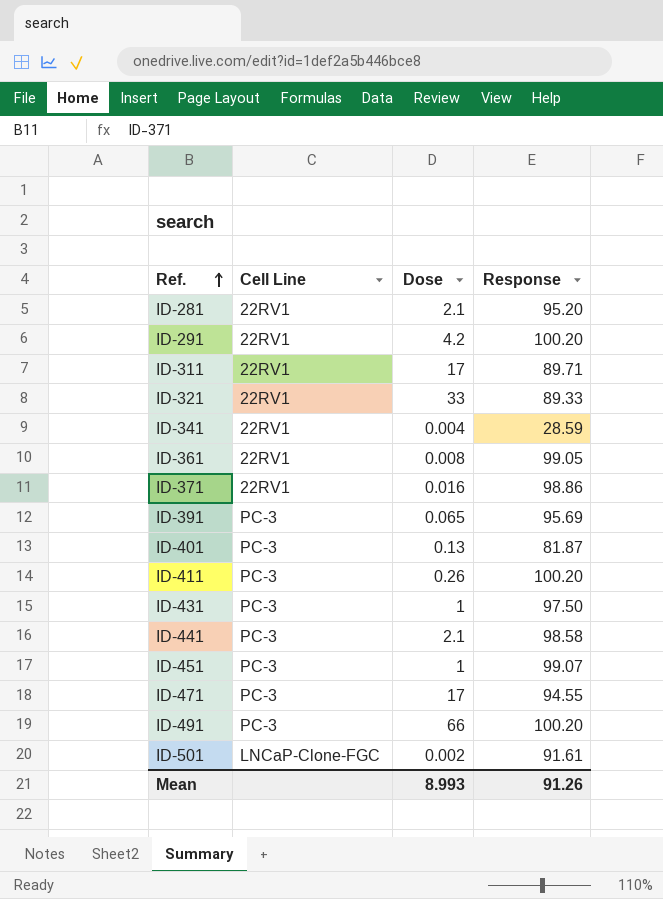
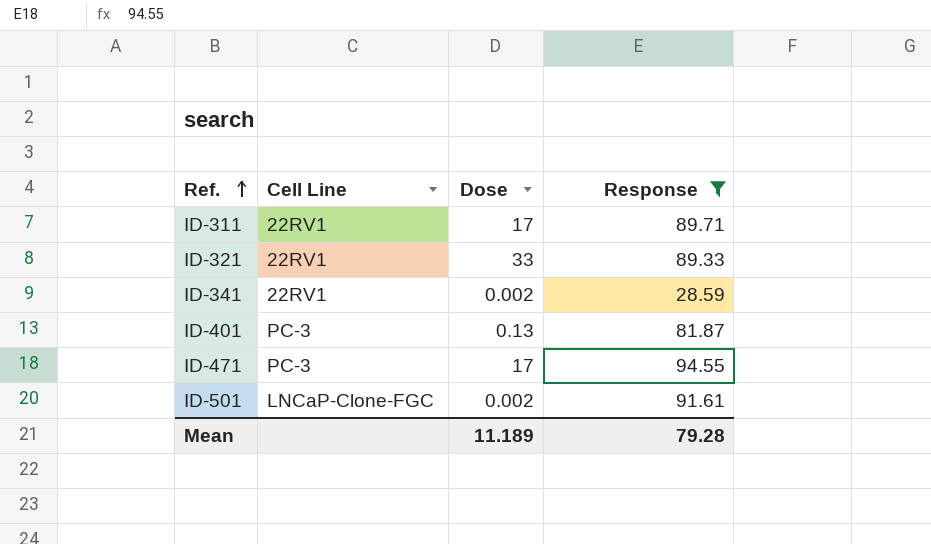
filter: none -> Response <= 94.55
ID-341 | Dose: 0.004 -> 0.002
Mean | Dose: 8.993 -> 11.189
Mean | Response: 91.26 -> 79.28

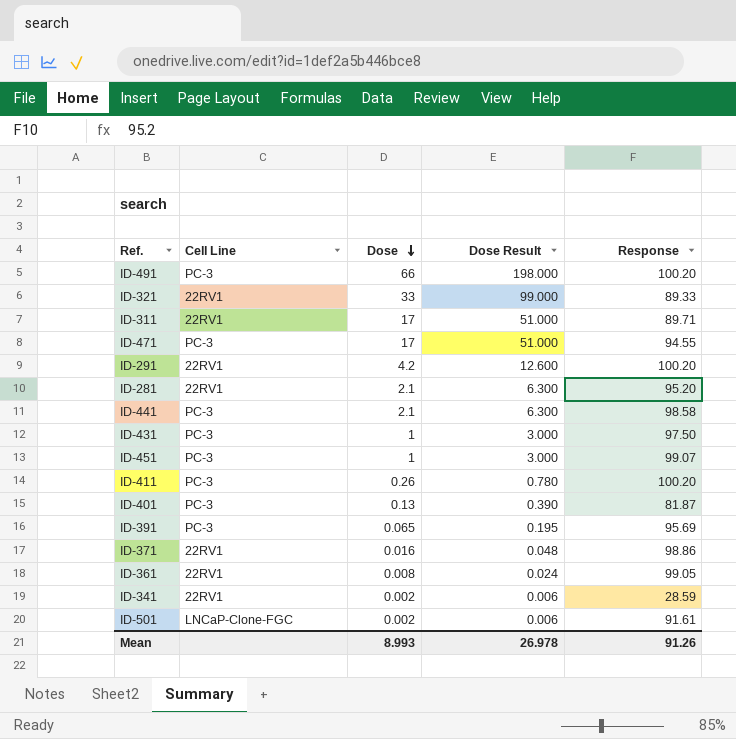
filter: Response <= 94.55 -> none
row order: Ref. ascending -> Dose descending
column Dose Result | formula: none -> [Dose] * 3
Mean | Dose: 11.189 -> 8.993
Mean | Response: 79.28 -> 91.26

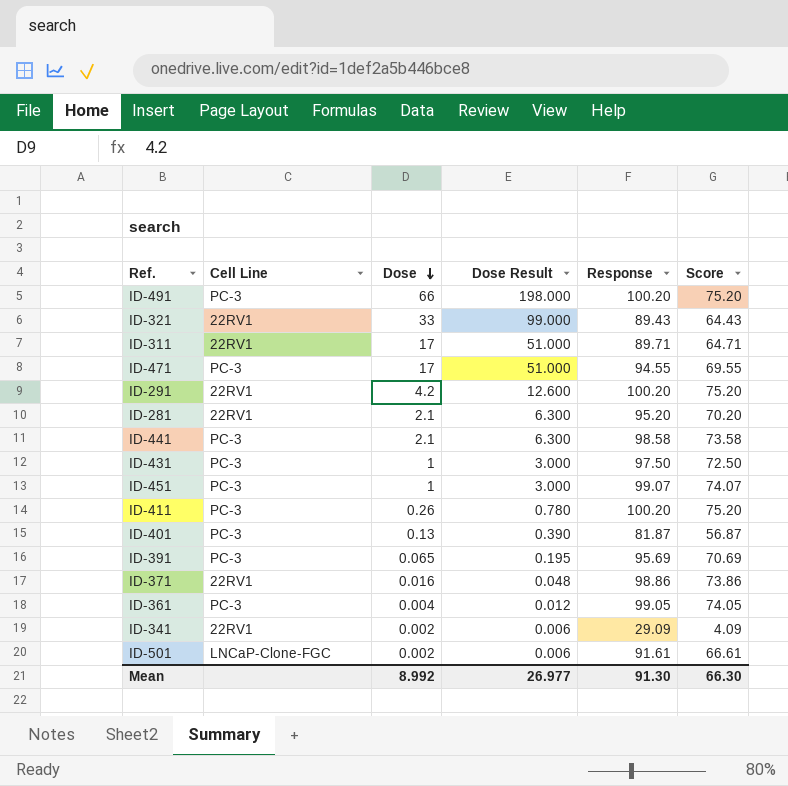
column Score | formula: none -> [Response] - 25
ID-321 | Response: 89.33 -> 89.43
ID-361 | Cell Line: 22RV1 -> PC-3
ID-361 | Dose: 0.008 -> 0.004
ID-361 | Dose Result: 0.024 -> 0.012
ID-341 | Response: 28.59 -> 29.09
Mean | Dose: 8.993 -> 8.992
Mean | Dose Result: 26.978 -> 26.977
Mean | Response: 91.26 -> 91.30

